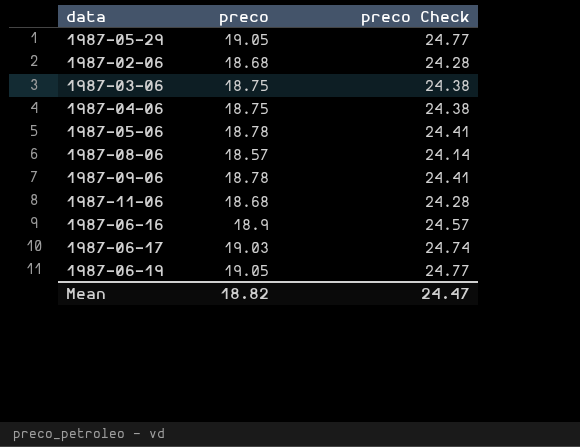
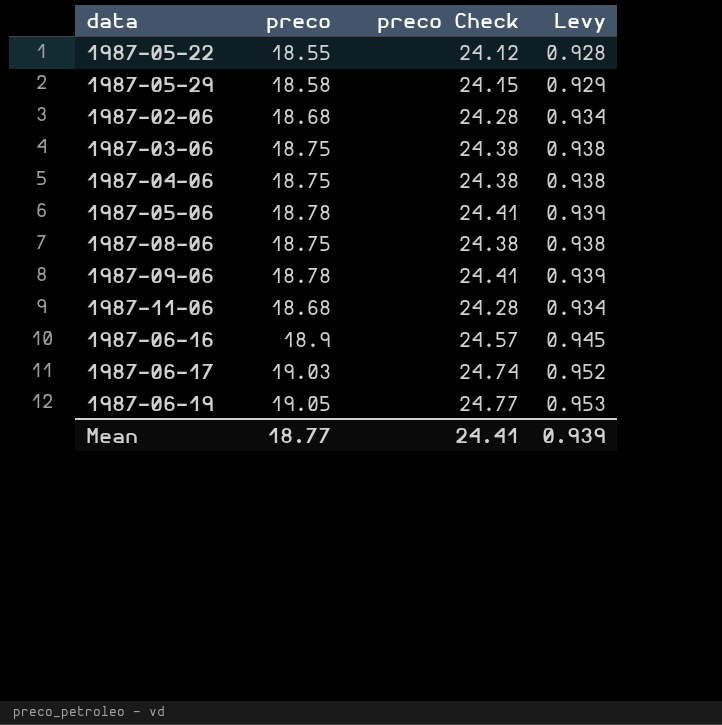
column Levy | formula: none -> [preco] * 0.05
row 1987-05-22: none -> 18.55 | 24.12 | 0.928
1987-05-29 | preco: 19.05 -> 18.58
1987-05-29 | preco Check: 24.77 -> 24.15
1987-08-06 | preco: 18.57 -> 18.75
1987-08-06 | preco Check: 24.14 -> 24.38
Mean | preco: 18.82 -> 18.77
Mean | preco Check: 24.47 -> 24.41

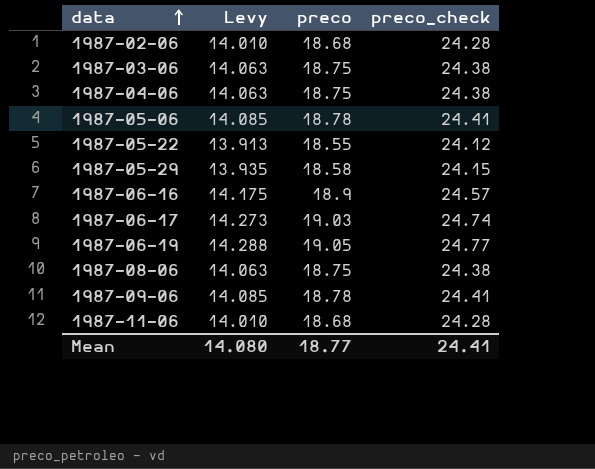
row order: none -> data ascending
column Levy | formula: [preco] * 0.05 -> [preco] * 0.75
column Levy | position: 4 -> 2
column name: preco Check -> preco_check
Mean | Levy: 0.939 -> 14.080

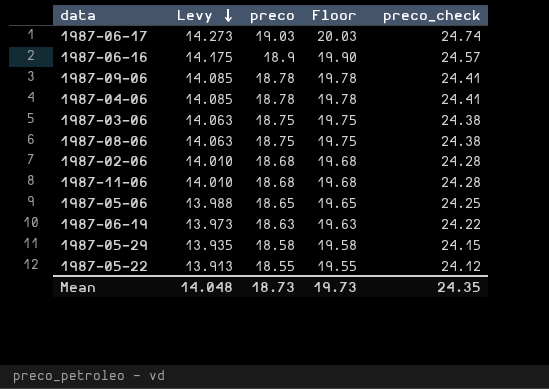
row order: data ascending -> Levy descending
column Floor | formula: none -> [preco] + 1
1987-04-06 | Levy: 14.063 -> 14.085
1987-04-06 | preco: 18.75 -> 18.78
1987-04-06 | preco_check: 24.38 -> 24.41
1987-05-06 | Levy: 14.085 -> 13.988
1987-05-06 | preco: 18.78 -> 18.65
1987-05-06 | preco_check: 24.41 -> 24.25
1987-06-19 | Levy: 14.288 -> 13.973
1987-06-19 | preco: 19.05 -> 18.63
1987-06-19 | preco_check: 24.77 -> 24.22
Mean | Levy: 14.080 -> 14.048
Mean | preco: 18.77 -> 18.73
Mean | preco_check: 24.41 -> 24.35

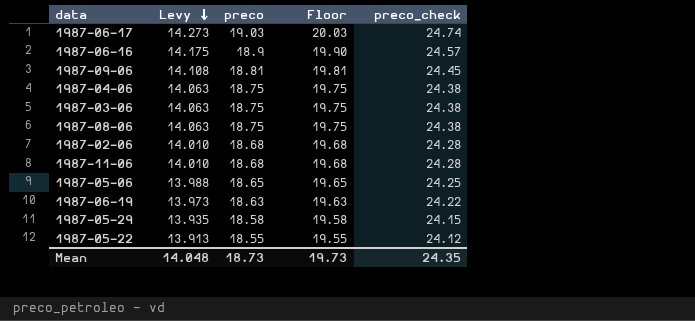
1987-09-06 | Levy: 14.085 -> 14.108
1987-09-06 | preco: 18.78 -> 18.81
1987-09-06 | Floor: 19.78 -> 19.81
1987-09-06 | preco_check: 24.41 -> 24.45
1987-04-06 | Levy: 14.085 -> 14.063
1987-04-06 | preco: 18.78 -> 18.75
1987-04-06 | Floor: 19.78 -> 19.75
1987-04-06 | preco_check: 24.41 -> 24.38

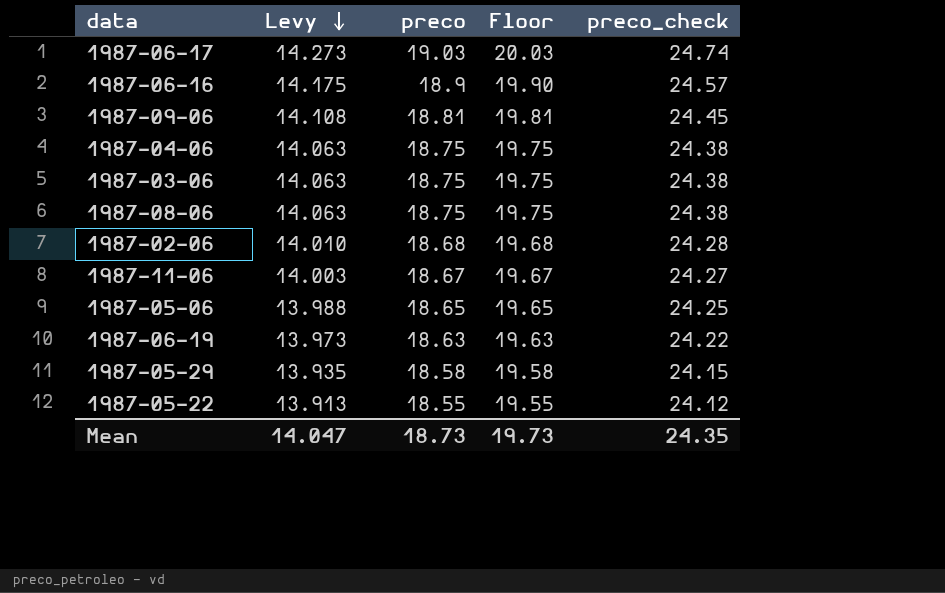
1987-11-06 | Levy: 14.010 -> 14.003
1987-11-06 | preco: 18.68 -> 18.67
1987-11-06 | Floor: 19.68 -> 19.67
1987-11-06 | preco_check: 24.28 -> 24.27
Mean | Levy: 14.048 -> 14.047

